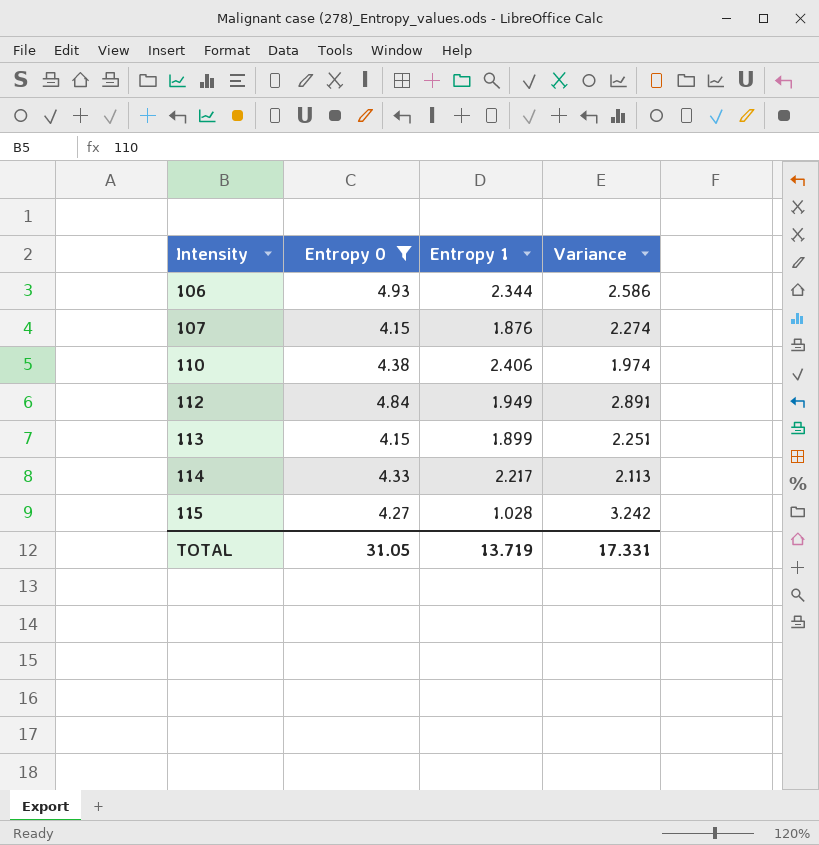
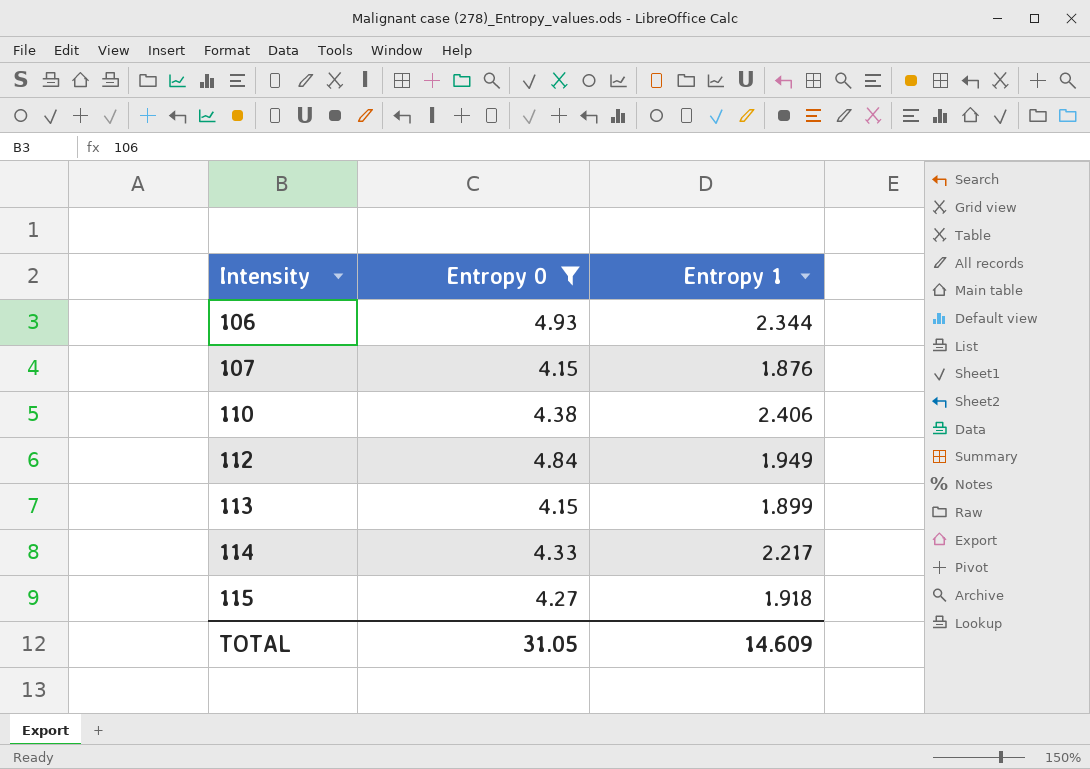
column Variance | formula: [Entropy 0] - [Entropy 1] -> none
115 | Entropy 1: 1.028 -> 1.918
TOTAL | Entropy 1: 13.719 -> 14.609

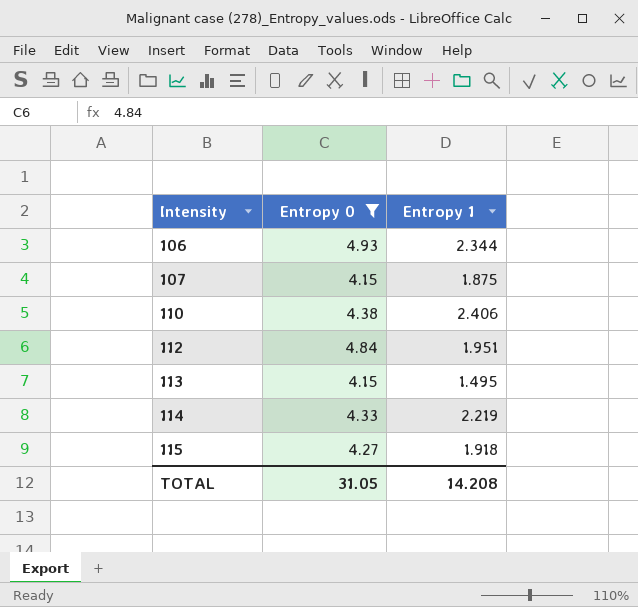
107 | Entropy 1: 1.876 -> 1.875
112 | Entropy 1: 1.949 -> 1.951
113 | Entropy 1: 1.899 -> 1.495
114 | Entropy 1: 2.217 -> 2.219
TOTAL | Entropy 1: 14.609 -> 14.208

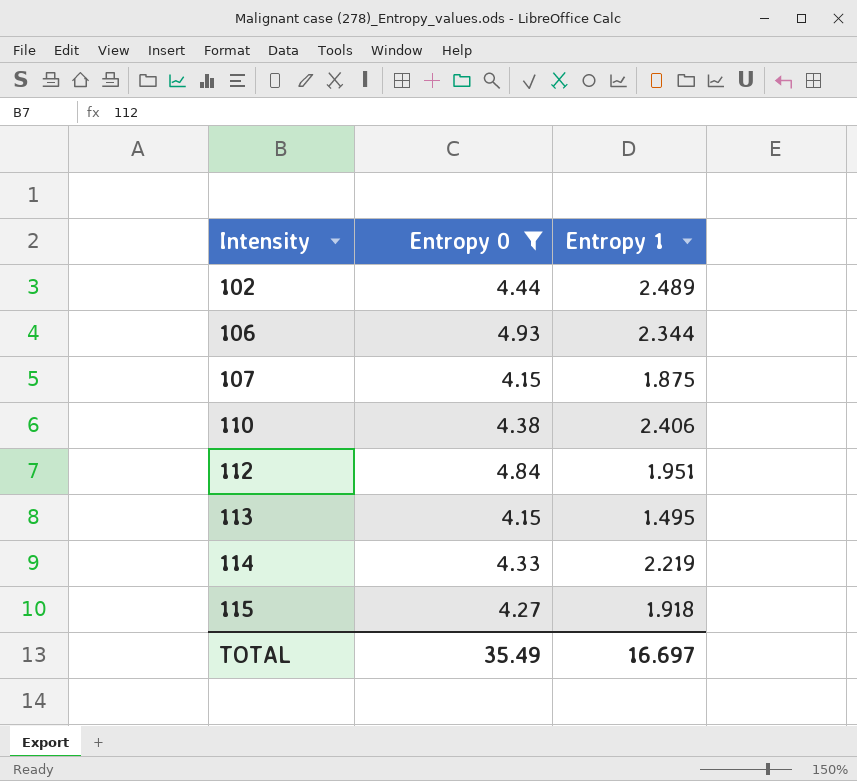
row 102: none -> 4.44 | 2.489
TOTAL | Entropy 0: 31.05 -> 35.49
TOTAL | Entropy 1: 14.208 -> 16.697

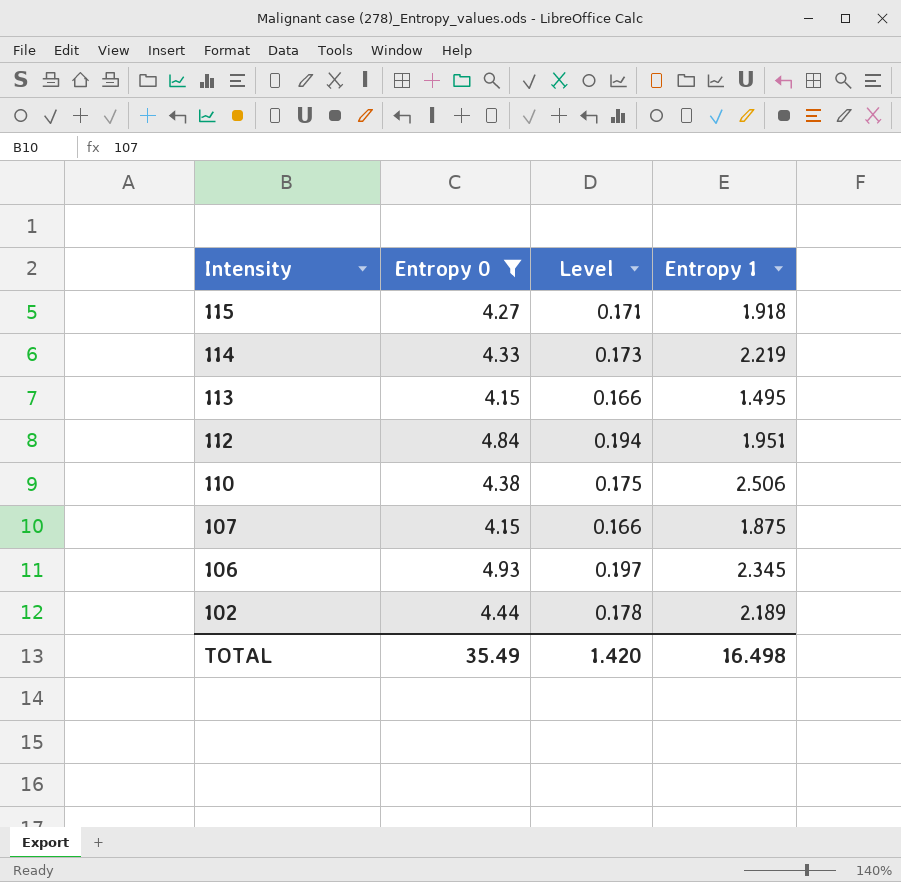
row order: Intensity ascending -> Intensity descending
column Level | formula: none -> [Entropy 0] * 0.04
110 | Entropy 1: 2.406 -> 2.506
106 | Entropy 1: 2.344 -> 2.345
102 | Entropy 1: 2.489 -> 2.189
TOTAL | Entropy 1: 16.697 -> 16.498

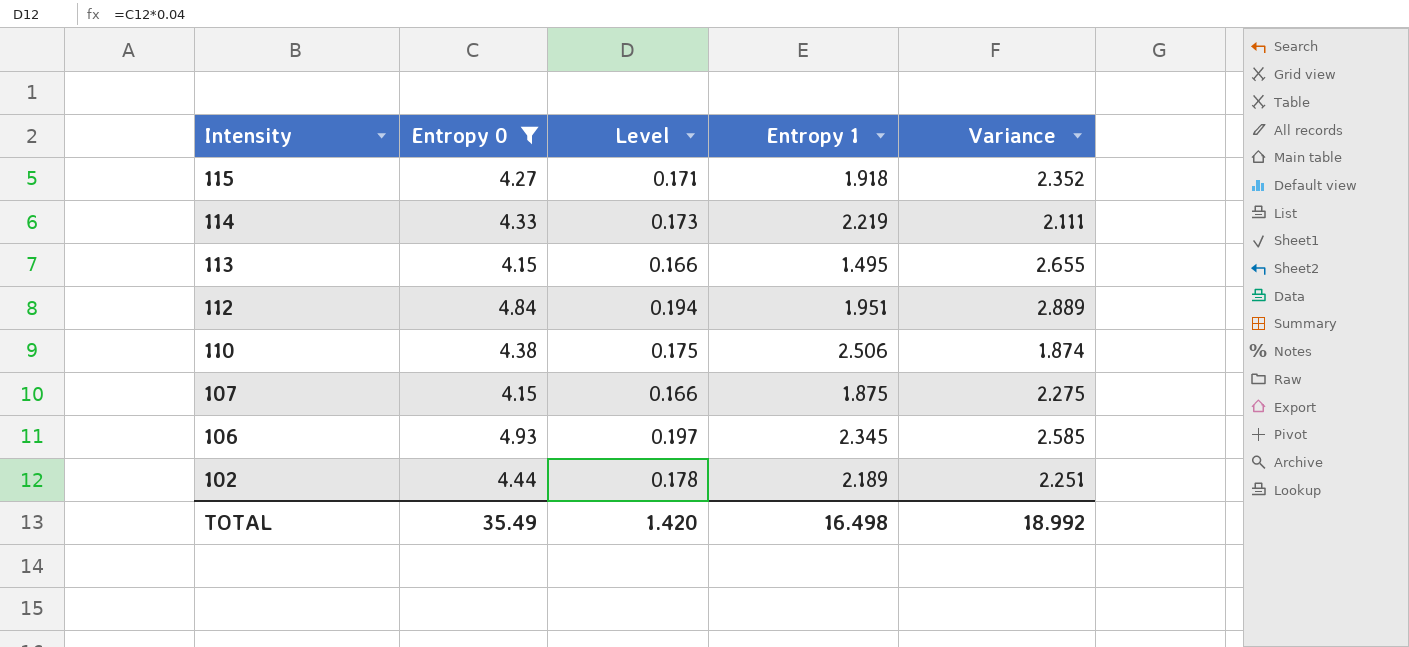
column Variance | formula: none -> [Entropy 0] - [Entropy 1]

